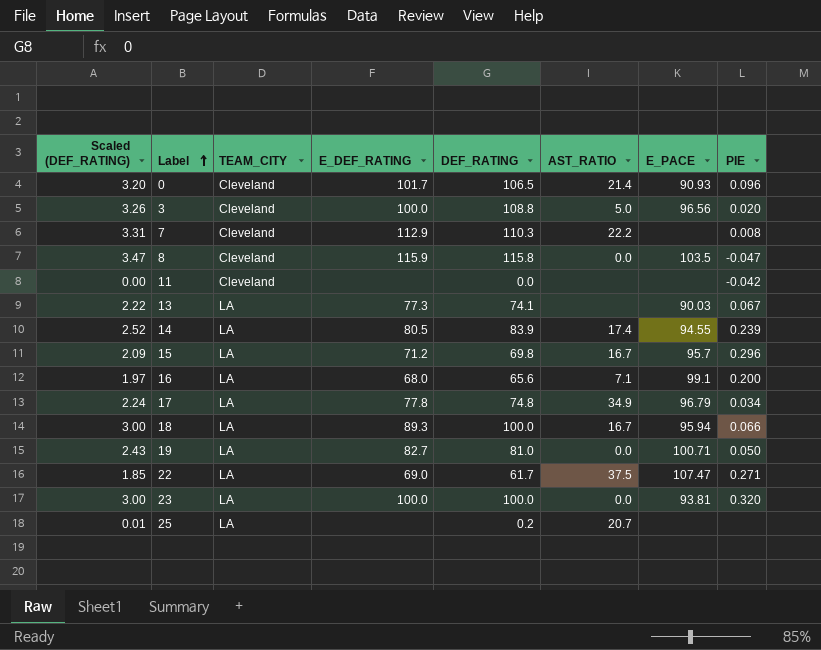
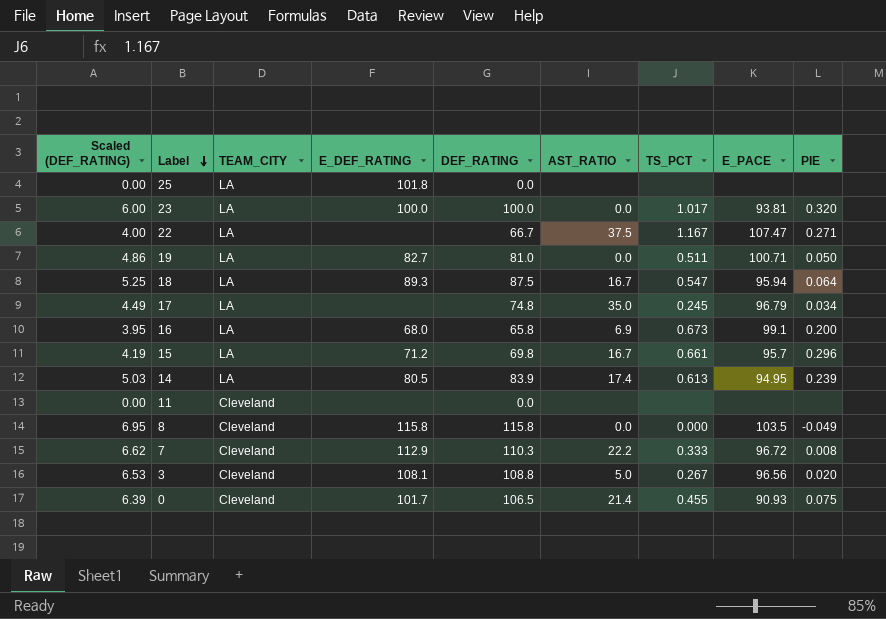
row order: Label ascending -> Label descending
column Scaled (DEF_RATING) | formula: [DEF_RATING] * 0.03 -> [DEF_RATING] * 0.06
column TS_PCT | position: none -> 7
row 13: 2.22 | LA | 77.3 | 74.1 | none | 90.03 | 0.067 -> none
25 | E_DEF_RATING: none -> 101.8
25 | DEF_RATING: 0.2 -> 0.0
25 | AST_RATIO: 20.7 -> none
22 | E_DEF_RATING: 69.0 -> none
22 | DEF_RATING: 61.7 -> 66.7
18 | DEF_RATING: 100.0 -> 87.5
18 | PIE: 0.066 -> 0.064
17 | E_DEF_RATING: 77.8 -> none
17 | AST_RATIO: 34.9 -> 35.0
16 | DEF_RATING: 65.6 -> 65.8
16 | AST_RATIO: 7.1 -> 6.9
14 | E_PACE: 94.55 -> 94.95
11 | PIE: -0.042 -> none
8 | E_DEF_RATING: 115.9 -> 115.8
8 | PIE: -0.047 -> -0.049
7 | E_PACE: none -> 96.72
3 | E_DEF_RATING: 100.0 -> 108.1
0 | PIE: 0.096 -> 0.075

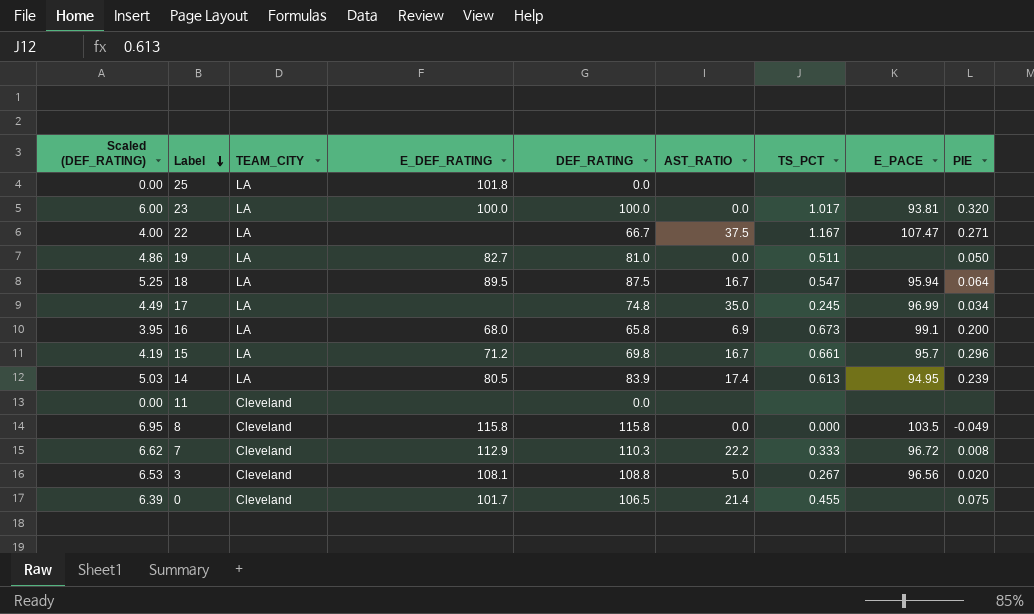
19 | E_PACE: 100.71 -> none
18 | E_DEF_RATING: 89.3 -> 89.5
17 | E_PACE: 96.79 -> 96.99
0 | E_PACE: 90.93 -> none

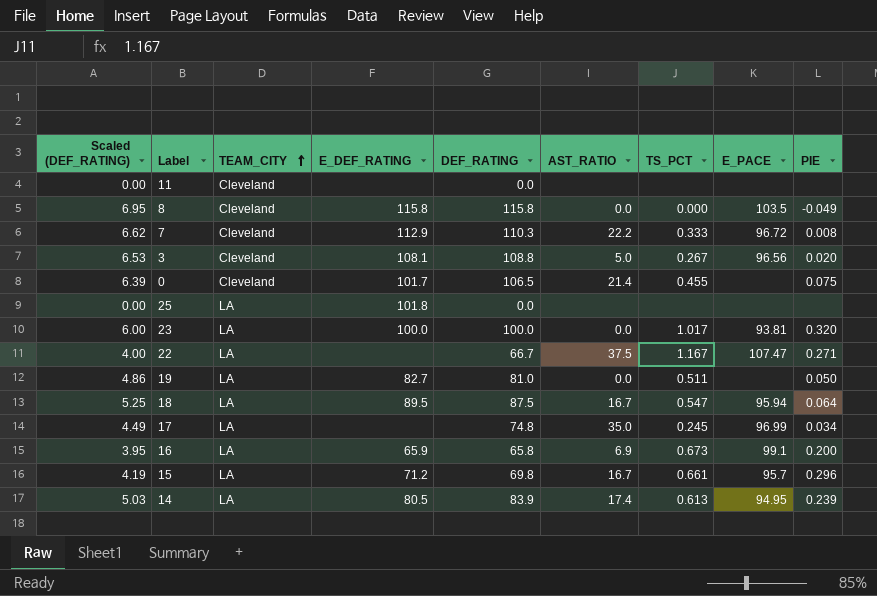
row order: Label descending -> TEAM_CITY ascending
16 | E_DEF_RATING: 68.0 -> 65.9

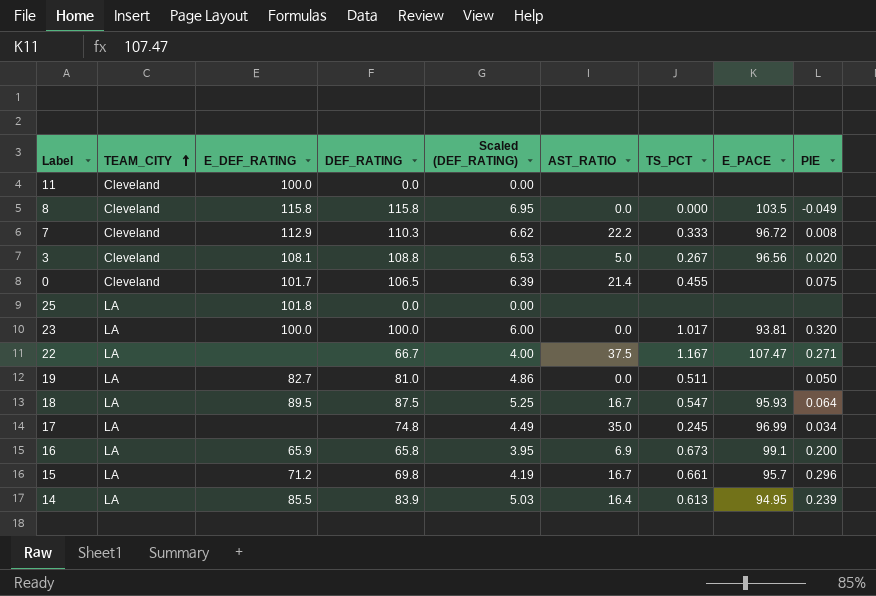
column Scaled (DEF_RATING) | position: 1 -> 5
11 | E_DEF_RATING: none -> 100.0
18 | E_PACE: 95.94 -> 95.93
14 | E_DEF_RATING: 80.5 -> 85.5
14 | AST_RATIO: 17.4 -> 16.4

